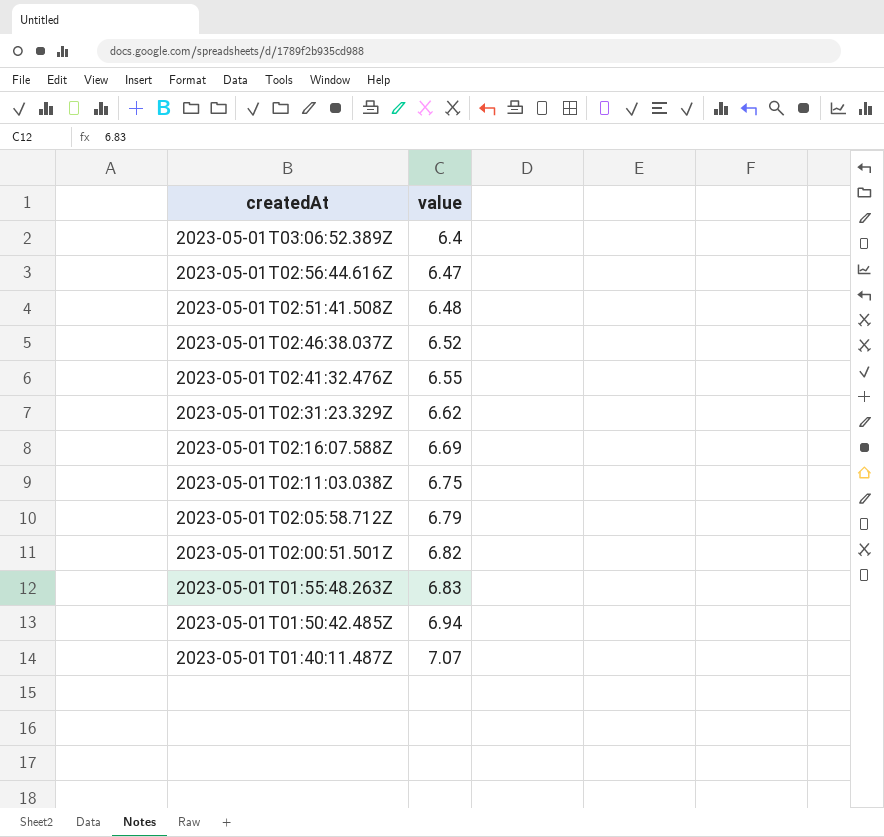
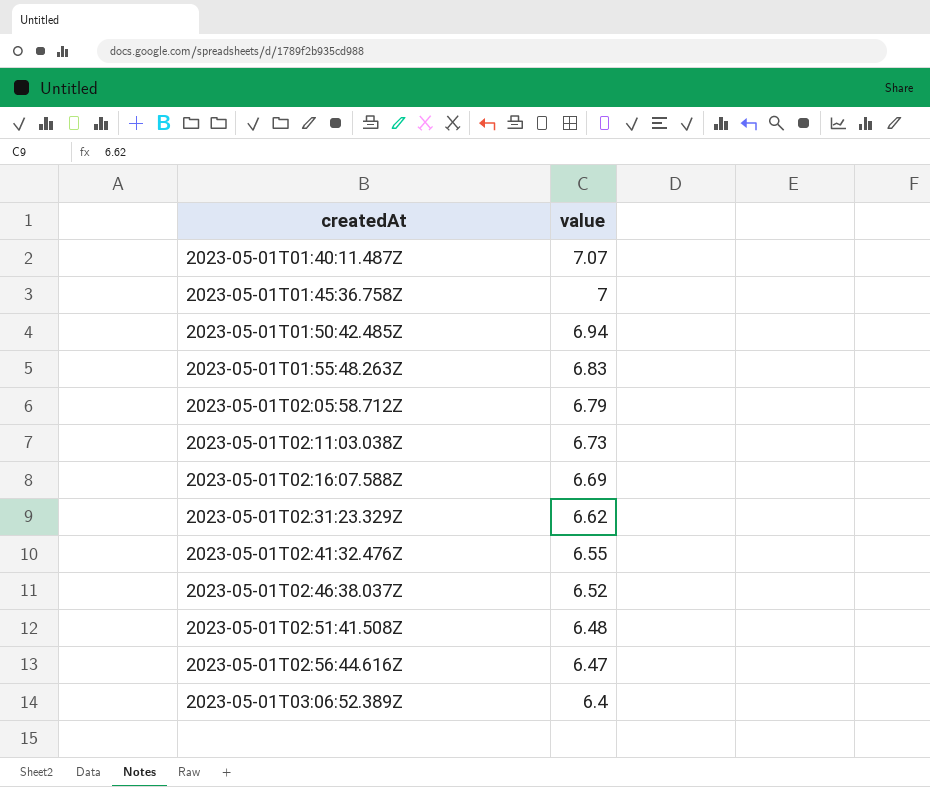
row order: createdAt descending -> createdAt ascending
row 2023-05-01T02:00:51.501Z: 6.82 -> none
row 2023-05-01T01:45:36.758Z: none -> 7
2023-05-01T02:11:03.038Z | value: 6.75 -> 6.73

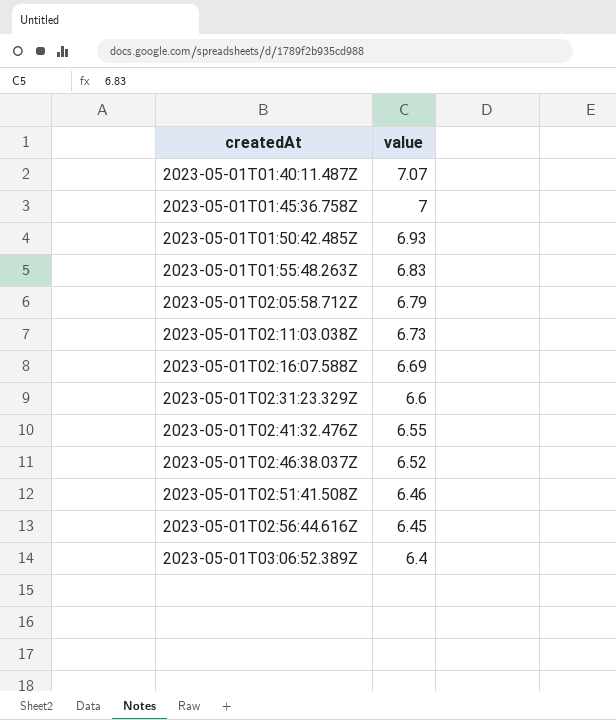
2023-05-01T01:50:42.485Z | value: 6.94 -> 6.93
2023-05-01T02:31:23.329Z | value: 6.62 -> 6.6
2023-05-01T02:51:41.508Z | value: 6.48 -> 6.46
2023-05-01T02:56:44.616Z | value: 6.47 -> 6.45

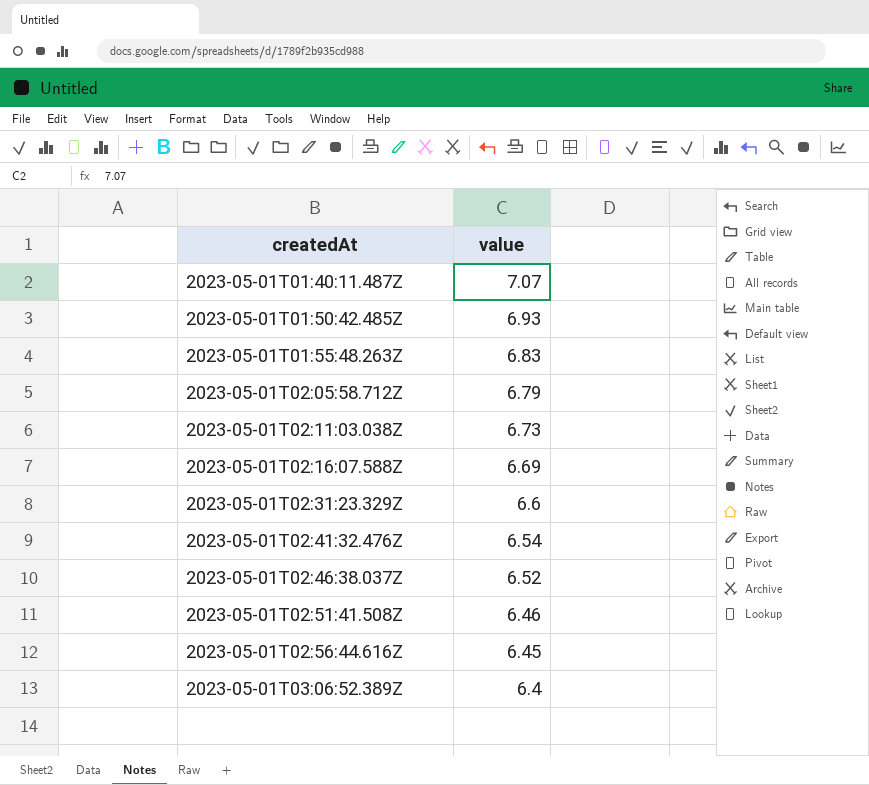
row 2023-05-01T01:45:36.758Z: 7 -> none
2023-05-01T02:41:32.476Z | value: 6.55 -> 6.54

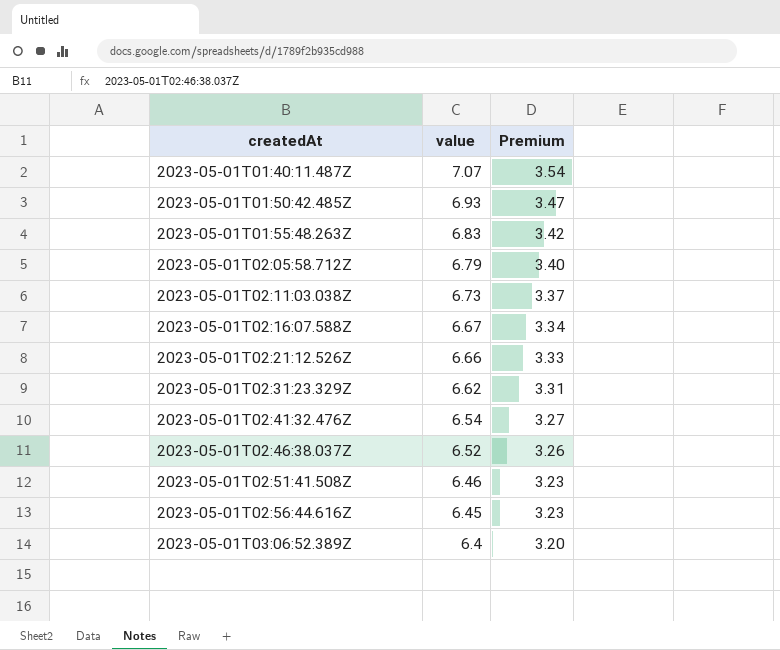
column Premium | formula: none -> [value] * 0.5
2023-05-01T02:16:07.588Z | value: 6.69 -> 6.67
row 2023-05-01T02:21:12.526Z: none -> 6.66 | 3.33
2023-05-01T02:31:23.329Z | value: 6.6 -> 6.62

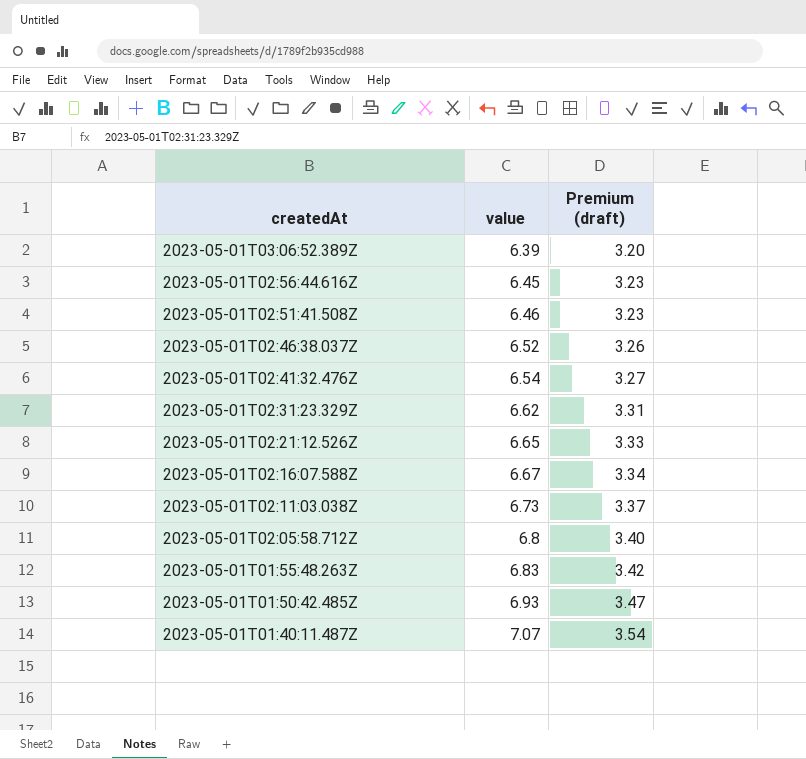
row order: createdAt ascending -> createdAt descending
column name: Premium -> Premium (draft)
2023-05-01T03:06:52.389Z | value: 6.4 -> 6.39
2023-05-01T02:21:12.526Z | value: 6.66 -> 6.65
2023-05-01T02:05:58.712Z | value: 6.79 -> 6.8

